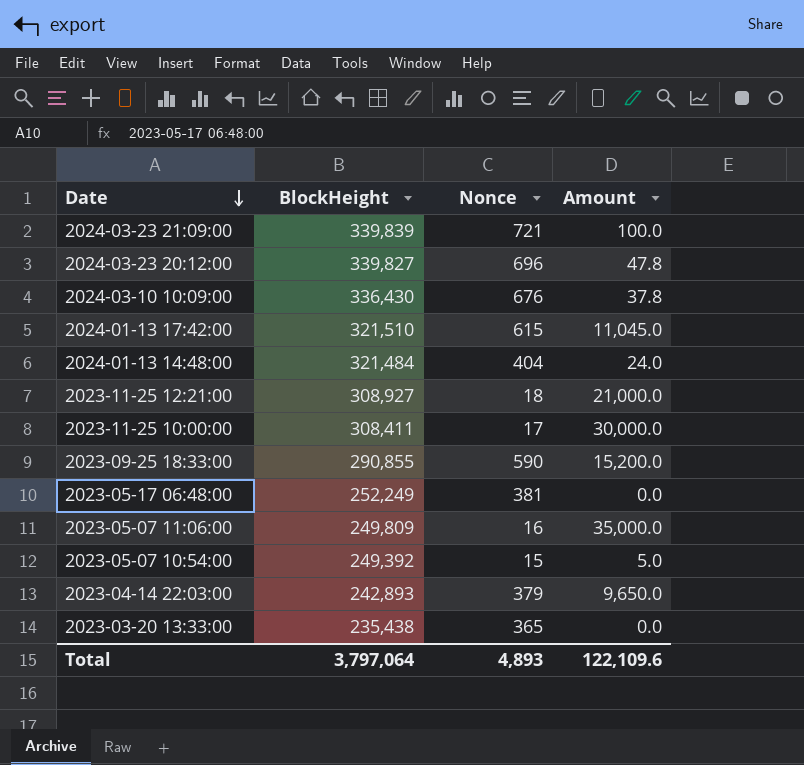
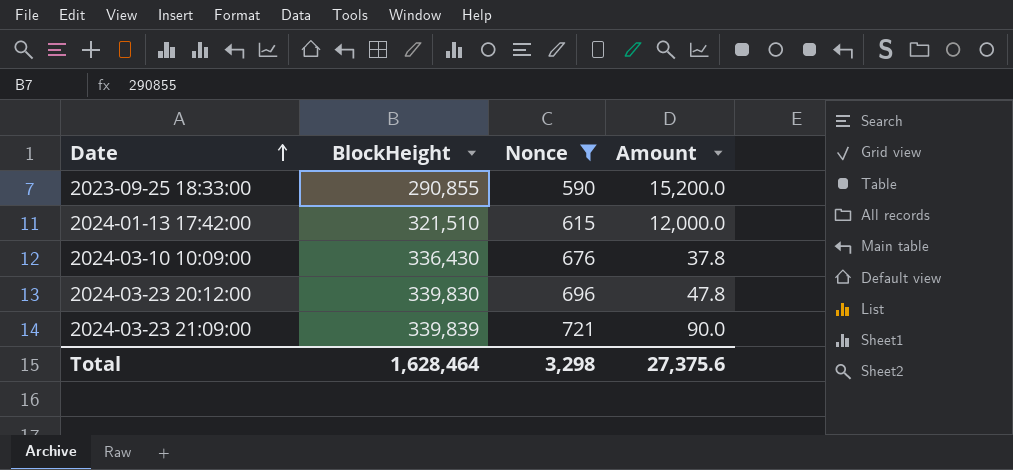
filter: none -> Nonce >= 590
row order: Date descending -> Date ascending
2024-01-13 17:42:00 | Amount: 11,045.0 -> 12,000.0
2024-03-23 20:12:00 | BlockHeight: 339,827 -> 339,830
2024-03-23 21:09:00 | Amount: 100.0 -> 90.0
Total | BlockHeight: 3,797,064 -> 1,628,464
Total | Nonce: 4,893 -> 3,298
Total | Amount: 122,109.6 -> 27,375.6

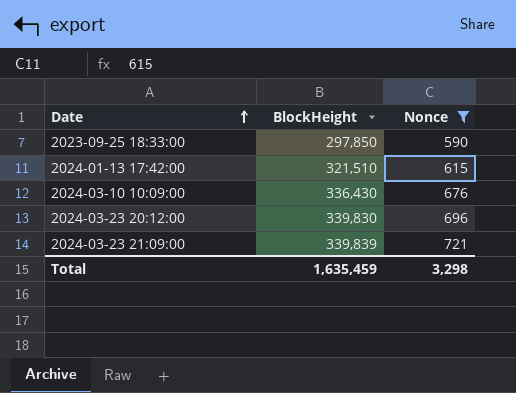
column Amount | position: 4 -> none
2023-09-25 18:33:00 | BlockHeight: 290,855 -> 297,850
Total | BlockHeight: 1,628,464 -> 1,635,459

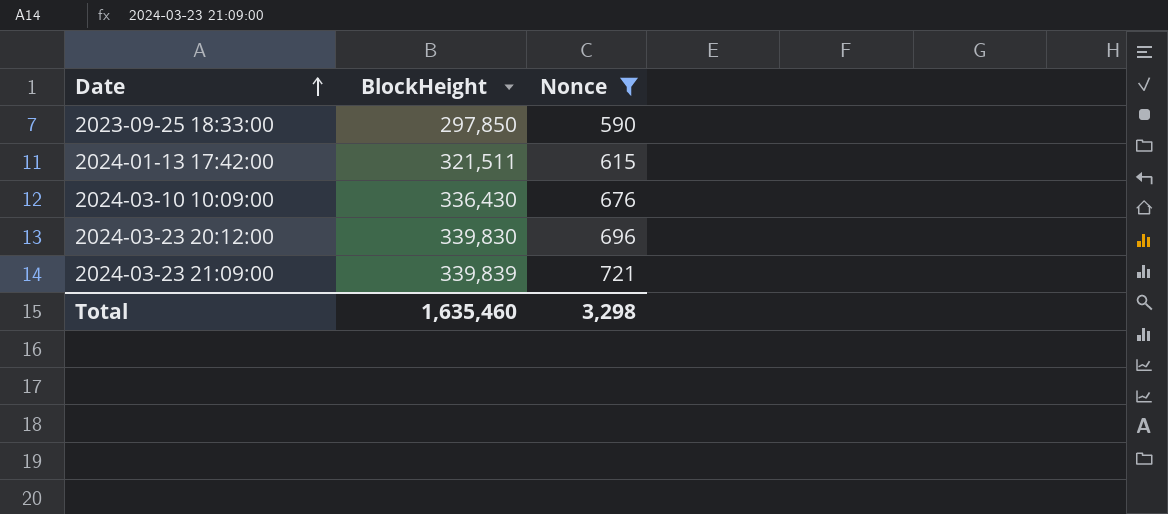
2024-01-13 17:42:00 | BlockHeight: 321,510 -> 321,511
Total | BlockHeight: 1,635,459 -> 1,635,460

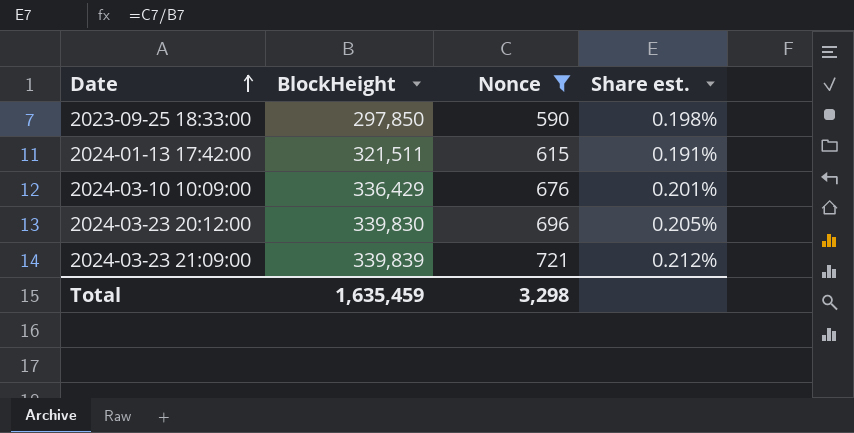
column Share est. | formula: none -> [Nonce] / [BlockHeight]
2024-03-10 10:09:00 | BlockHeight: 336,430 -> 336,429
Total | BlockHeight: 1,635,460 -> 1,635,459

